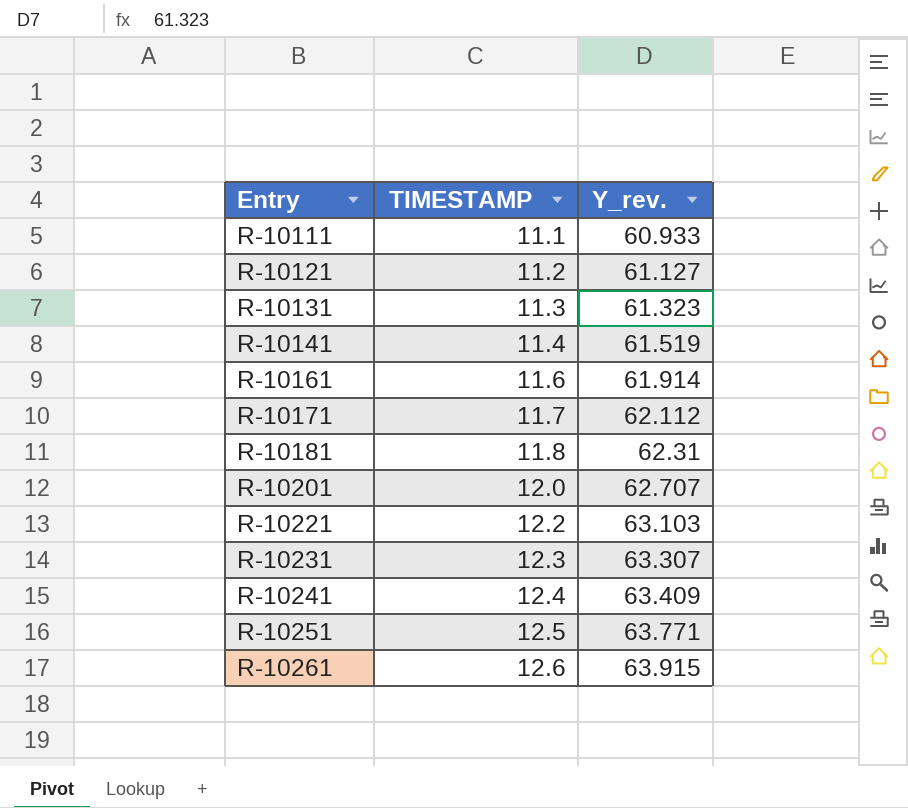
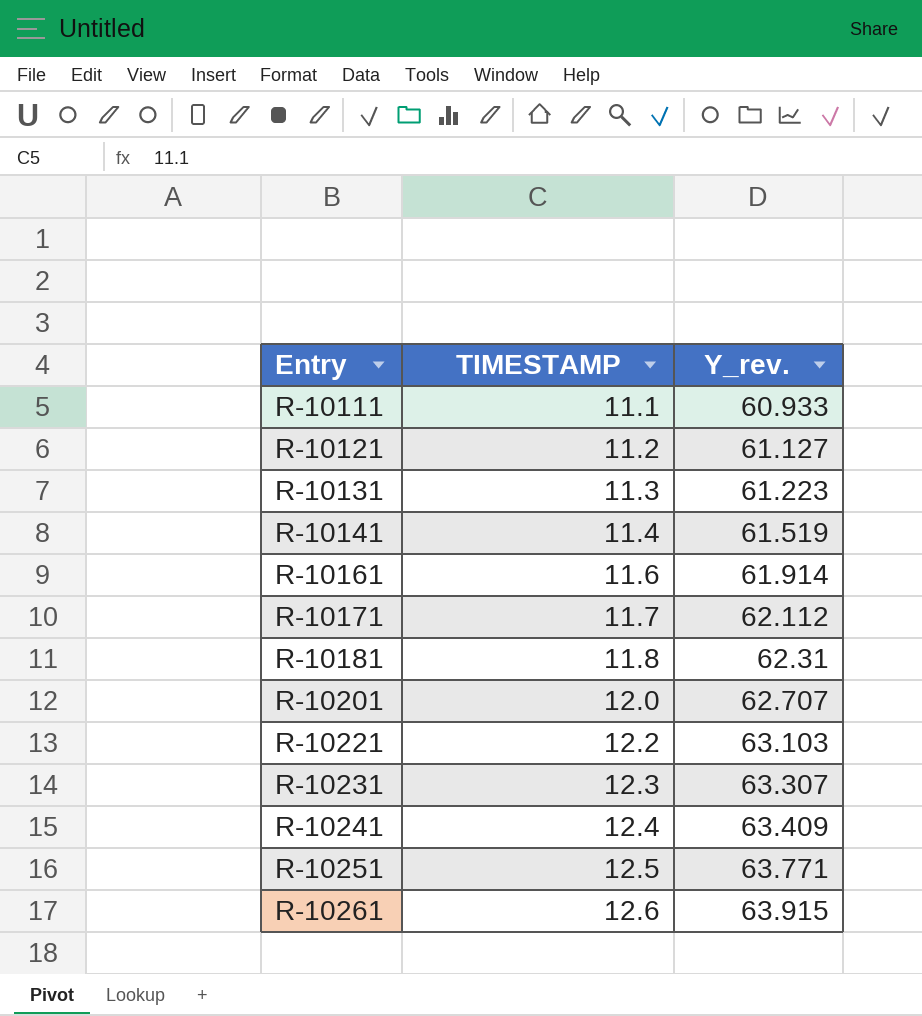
R-10131 | Y_rev.: 61.323 -> 61.223

